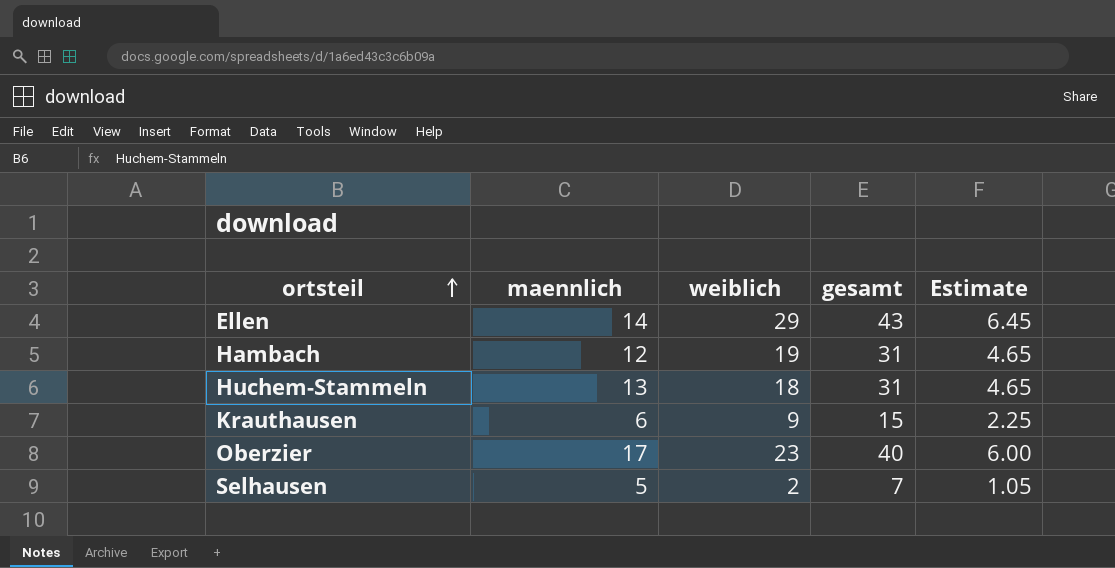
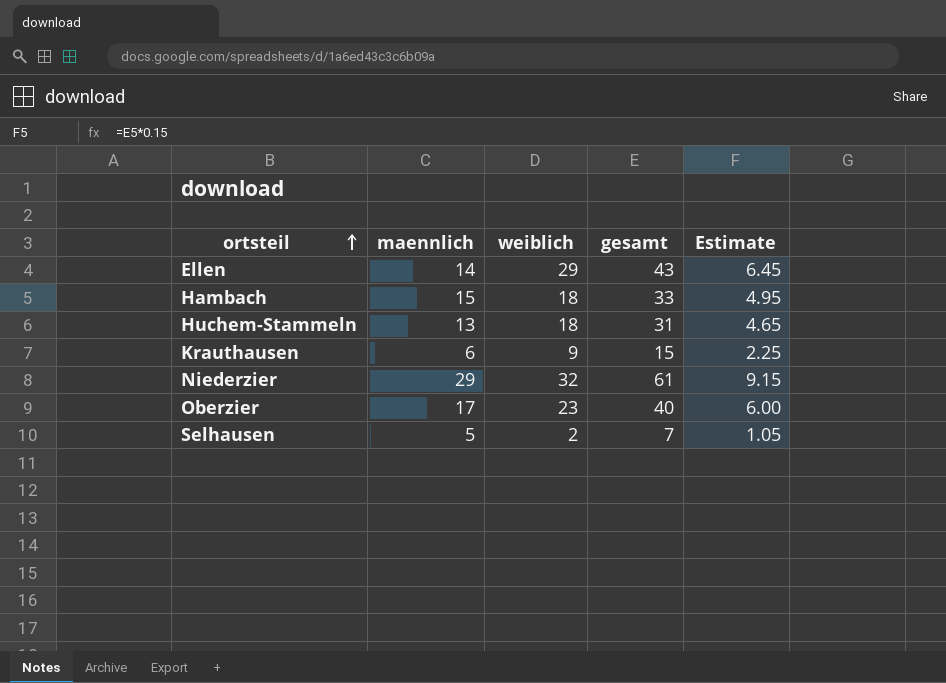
Hambach | maennlich: 12 -> 15
Hambach | weiblich: 19 -> 18
Hambach | gesamt: 31 -> 33
Hambach | Estimate: 4.65 -> 4.95
row Niederzier: none -> 29 | 32 | 61 | 9.15

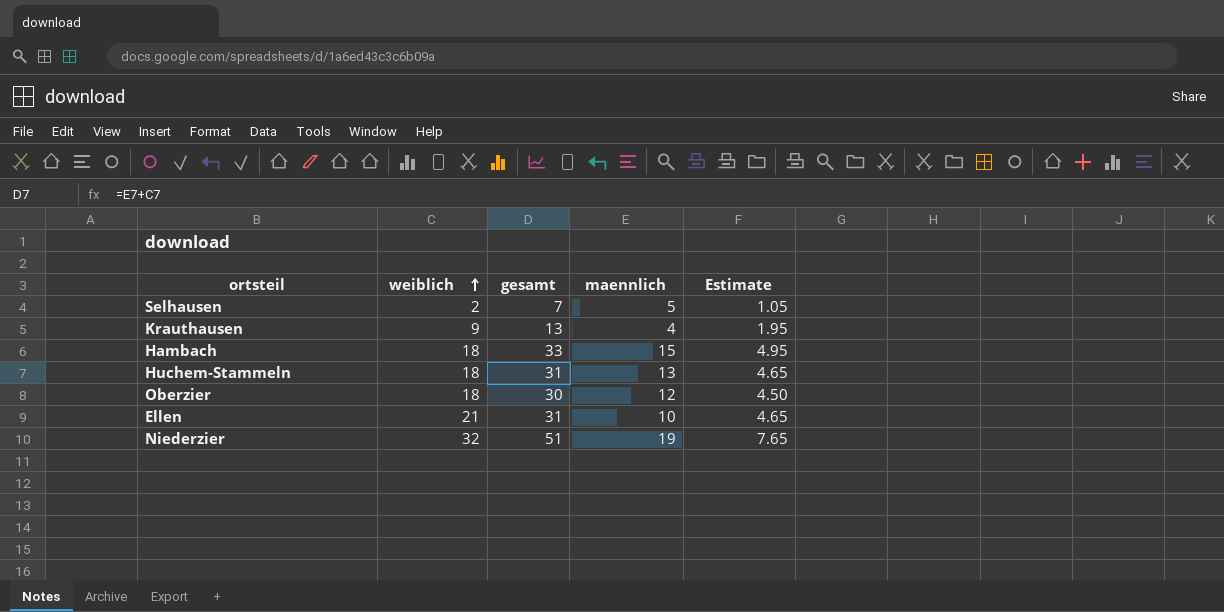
row order: ortsteil ascending -> weiblich ascending
column maennlich | position: 2 -> 4
Krauthausen | gesamt: 15 -> 13
Krauthausen | maennlich: 6 -> 4
Krauthausen | Estimate: 2.25 -> 1.95
Oberzier | weiblich: 23 -> 18
Oberzier | gesamt: 40 -> 30
Oberzier | maennlich: 17 -> 12
Oberzier | Estimate: 6.00 -> 4.50
Ellen | weiblich: 29 -> 21
Ellen | gesamt: 43 -> 31
Ellen | maennlich: 14 -> 10
Ellen | Estimate: 6.45 -> 4.65
Niederzier | gesamt: 61 -> 51
Niederzier | maennlich: 29 -> 19
Niederzier | Estimate: 9.15 -> 7.65

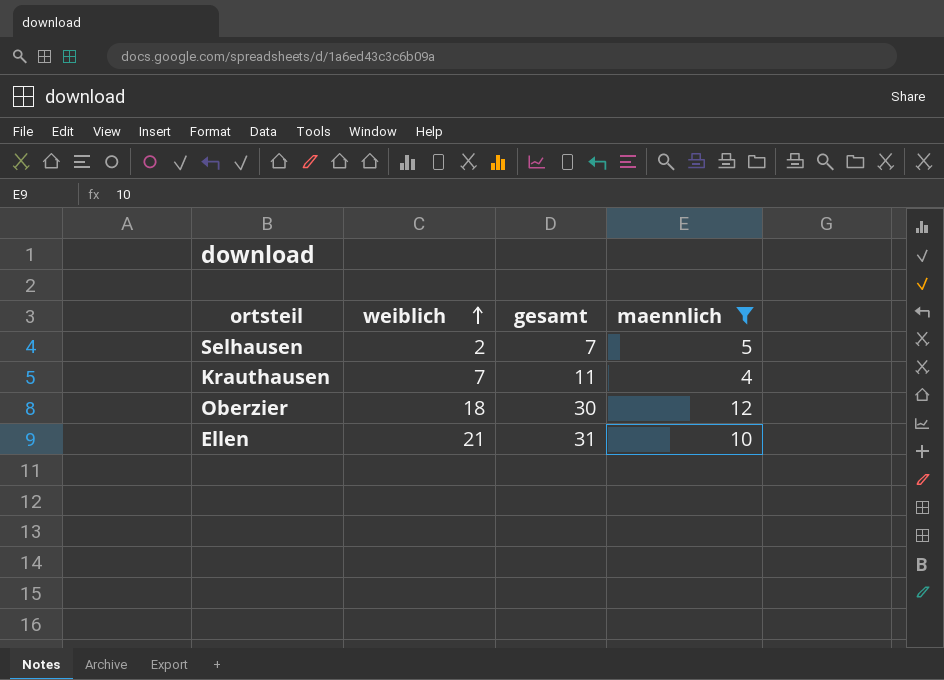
filter: none -> maennlich <= 12
column Estimate | formula: [gesamt] * 0.15 -> none
Krauthausen | weiblich: 9 -> 7
Krauthausen | gesamt: 13 -> 11

